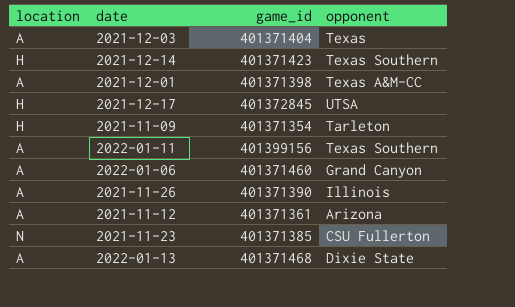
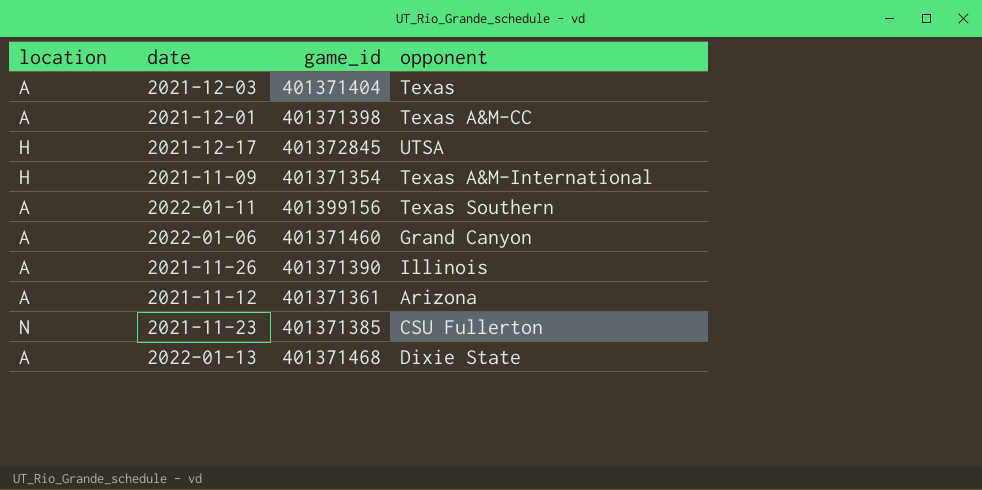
row 2021-12-14: H | 401371423 | Texas Southern -> none
2021-11-09 | opponent: Tarleton -> Texas A&M-International

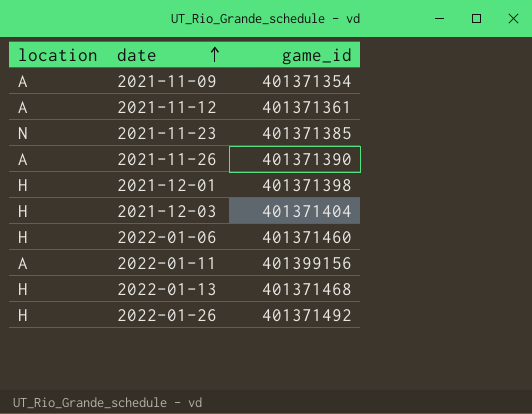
row order: none -> date ascending
column opponent | position: 4 -> none
row 2021-12-17: H | 401372845 | UTSA -> none
2021-11-09 | location: H -> A
2021-12-01 | location: A -> H
2021-12-03 | location: A -> H
2022-01-06 | location: A -> H
2022-01-13 | location: A -> H
row 2022-01-26: none -> H | 401371492

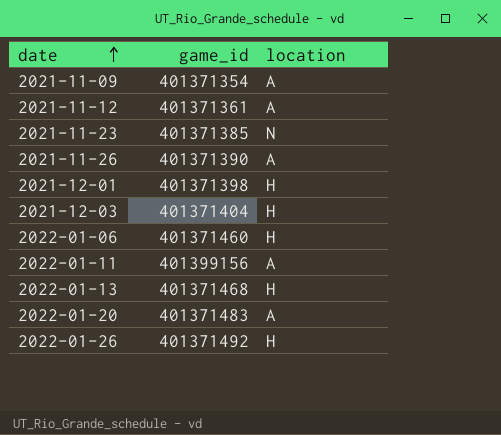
column location | position: 1 -> 3
row 2022-01-20: none -> 401371483 | A

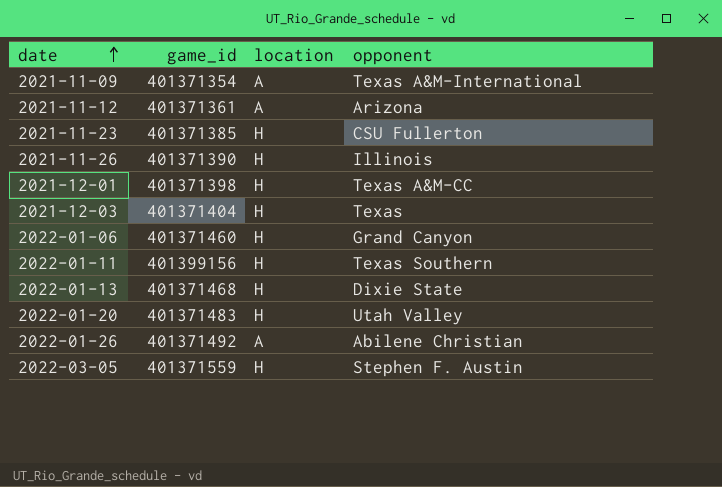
column opponent | position: none -> 4
2021-11-23 | location: N -> H
2021-11-26 | location: A -> H
2022-01-11 | location: A -> H
2022-01-20 | location: A -> H
2022-01-26 | location: H -> A
row 2022-03-05: none -> 401371559 | H | Stephen F. Austin

